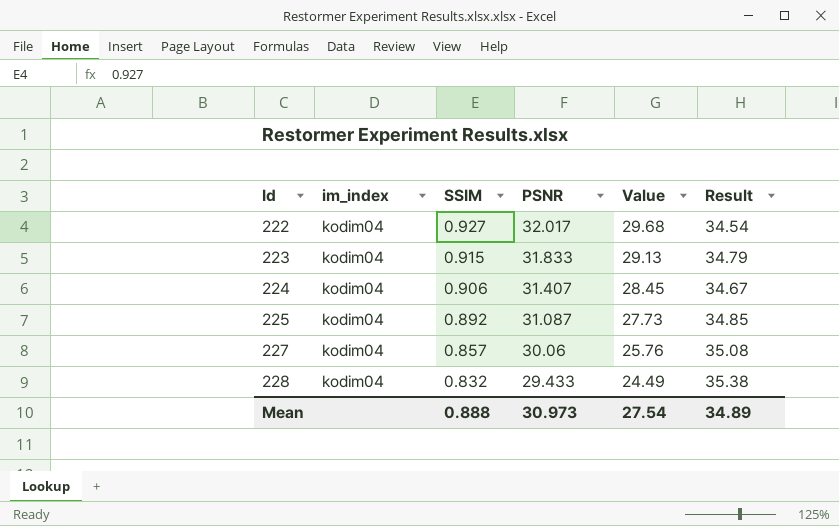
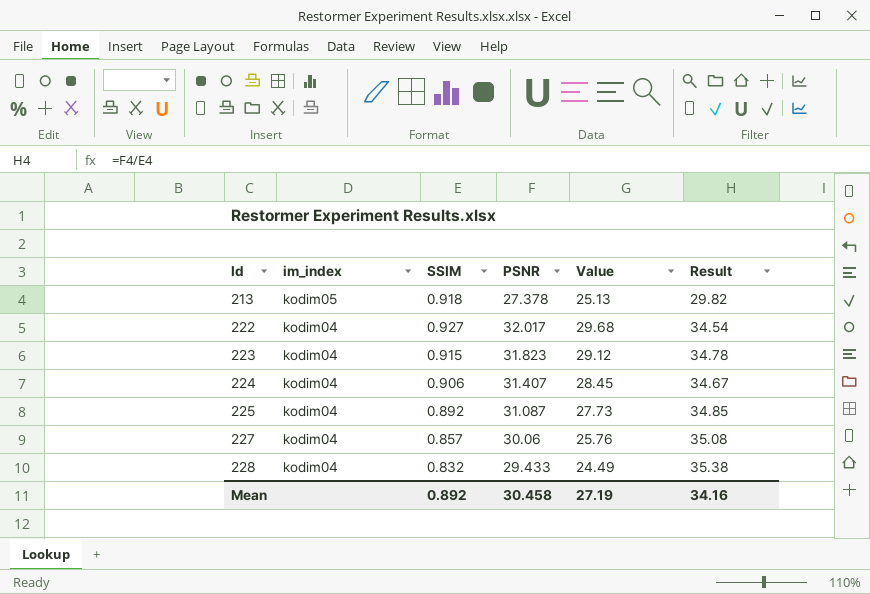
row 213: none -> kodim05 | 0.918 | 27.378 | 25.13 | 29.82
223 | PSNR: 31.833 -> 31.823
223 | Value: 29.13 -> 29.12
223 | Result: 34.79 -> 34.78
Mean | SSIM: 0.888 -> 0.892
Mean | PSNR: 30.973 -> 30.458
Mean | Value: 27.54 -> 27.19
Mean | Result: 34.89 -> 34.16

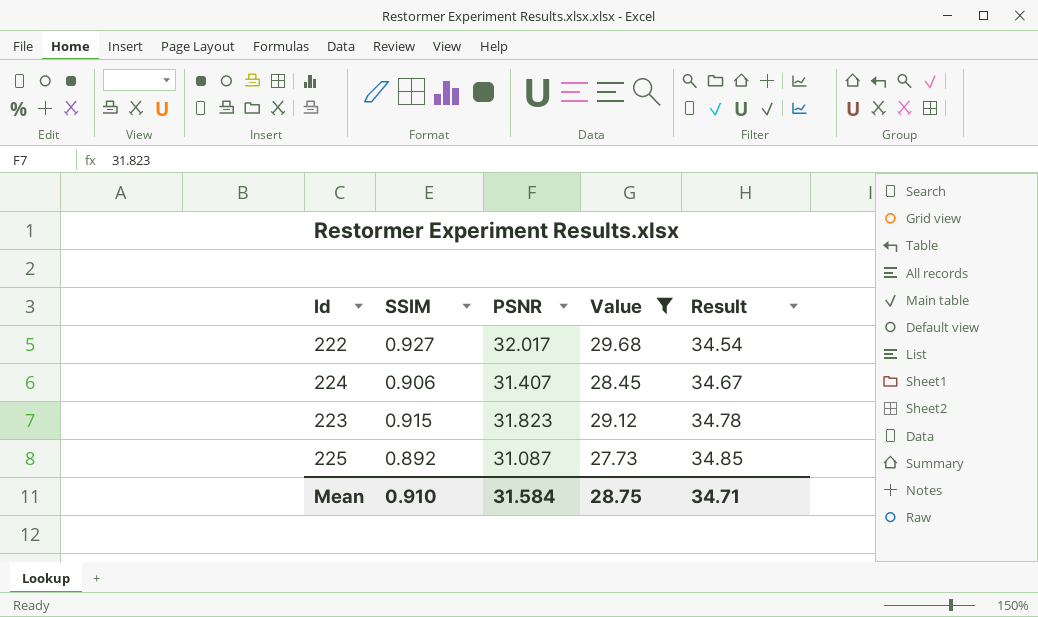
filter: none -> Value >= 27.73
row order: Id ascending -> Result ascending
column im_index | position: 2 -> none
Mean | SSIM: 0.892 -> 0.910
Mean | PSNR: 30.458 -> 31.584
Mean | Value: 27.19 -> 28.75
Mean | Result: 34.16 -> 34.71

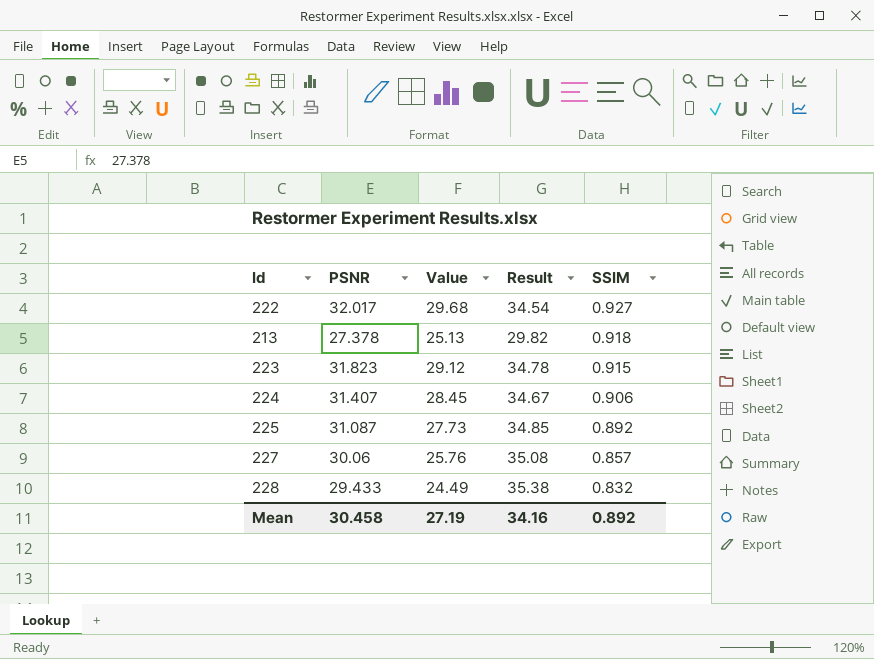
filter: Value >= 27.73 -> none
row order: Result ascending -> SSIM descending
column SSIM | position: 2 -> 5
Mean | PSNR: 31.584 -> 30.458
Mean | Value: 28.75 -> 27.19
Mean | Result: 34.71 -> 34.16
Mean | SSIM: 0.910 -> 0.892

